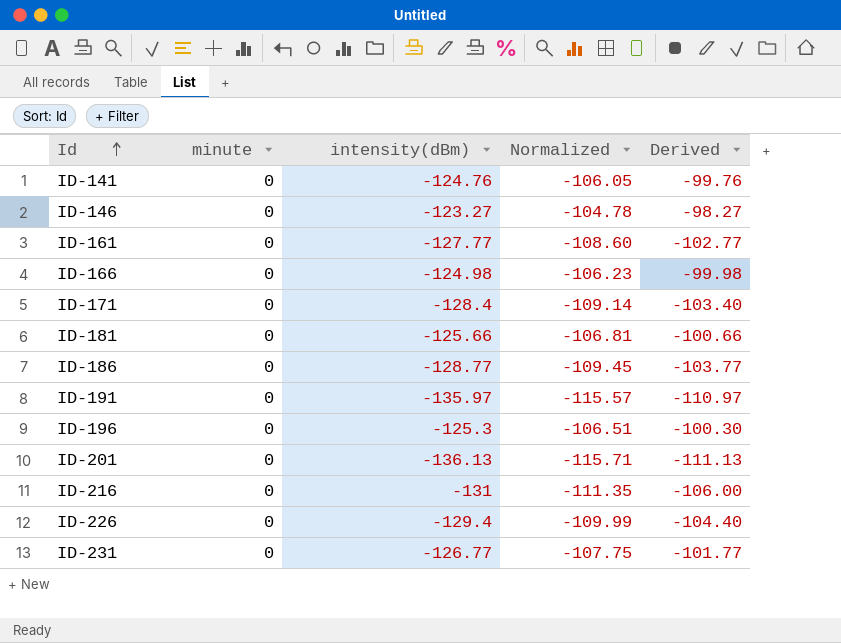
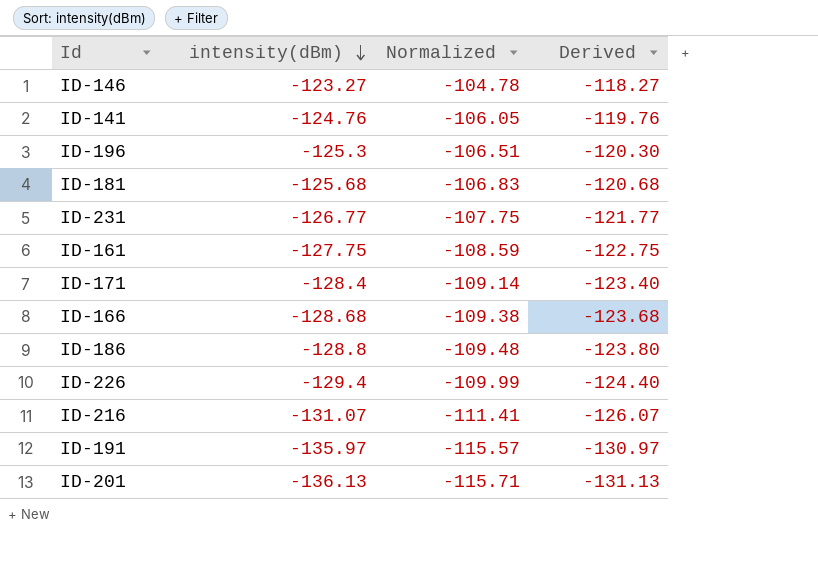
row order: Id ascending -> intensity(dBm) descending
column minute | position: 2 -> none
column Derived | formula: [intensity(dBm)] + 25 -> [intensity(dBm)] + 5
ID-181 | intensity(dBm): -125.66 -> -125.68
ID-181 | Normalized: -106.81 -> -106.83
ID-161 | intensity(dBm): -127.77 -> -127.75
ID-161 | Normalized: -108.60 -> -108.59
ID-166 | intensity(dBm): -124.98 -> -128.68
ID-166 | Normalized: -106.23 -> -109.38
ID-186 | intensity(dBm): -128.77 -> -128.8
ID-186 | Normalized: -109.45 -> -109.48
ID-216 | intensity(dBm): -131 -> -131.07
ID-216 | Normalized: -111.35 -> -111.41

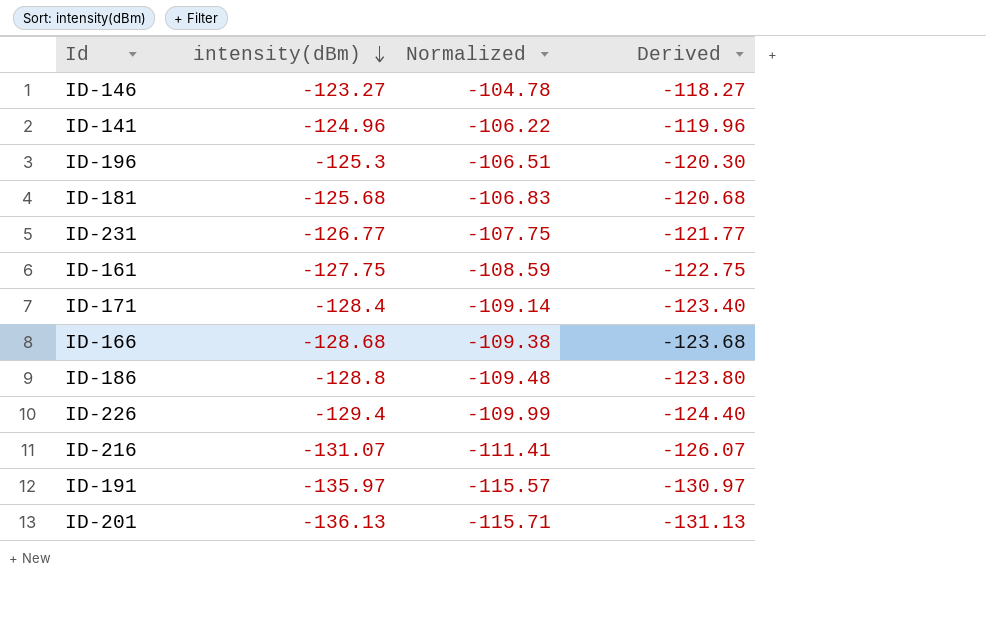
ID-141 | intensity(dBm): -124.76 -> -124.96
ID-141 | Normalized: -106.05 -> -106.22
ID-141 | Derived: -119.76 -> -119.96

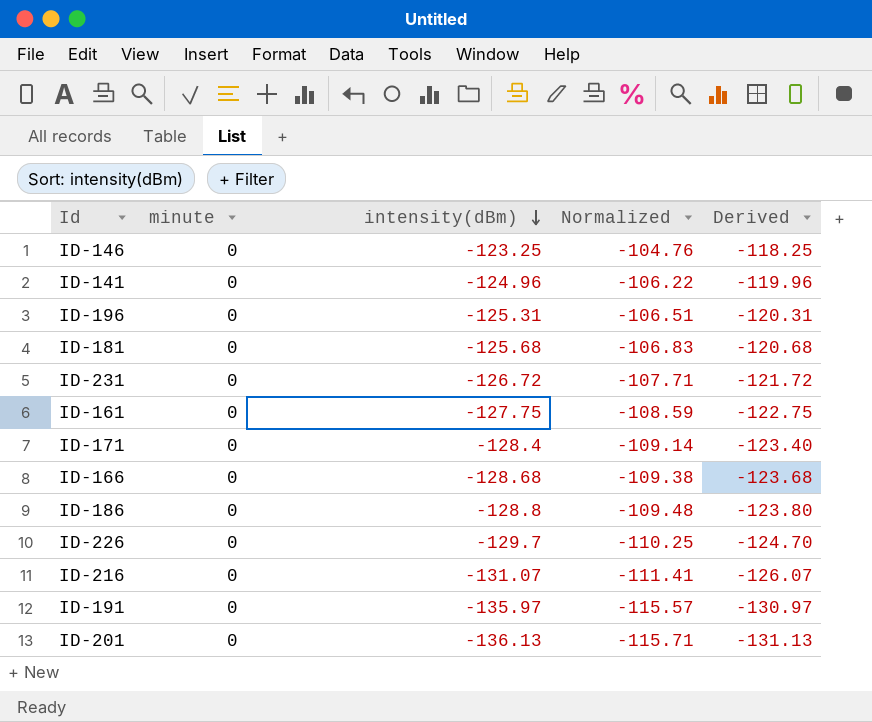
column minute | position: none -> 2
ID-146 | intensity(dBm): -123.27 -> -123.25
ID-146 | Normalized: -104.78 -> -104.76
ID-146 | Derived: -118.27 -> -118.25
ID-196 | intensity(dBm): -125.3 -> -125.31
ID-196 | Derived: -120.30 -> -120.31
ID-231 | intensity(dBm): -126.77 -> -126.72
ID-231 | Normalized: -107.75 -> -107.71
ID-231 | Derived: -121.77 -> -121.72
ID-226 | intensity(dBm): -129.4 -> -129.7
ID-226 | Normalized: -109.99 -> -110.25
ID-226 | Derived: -124.40 -> -124.70

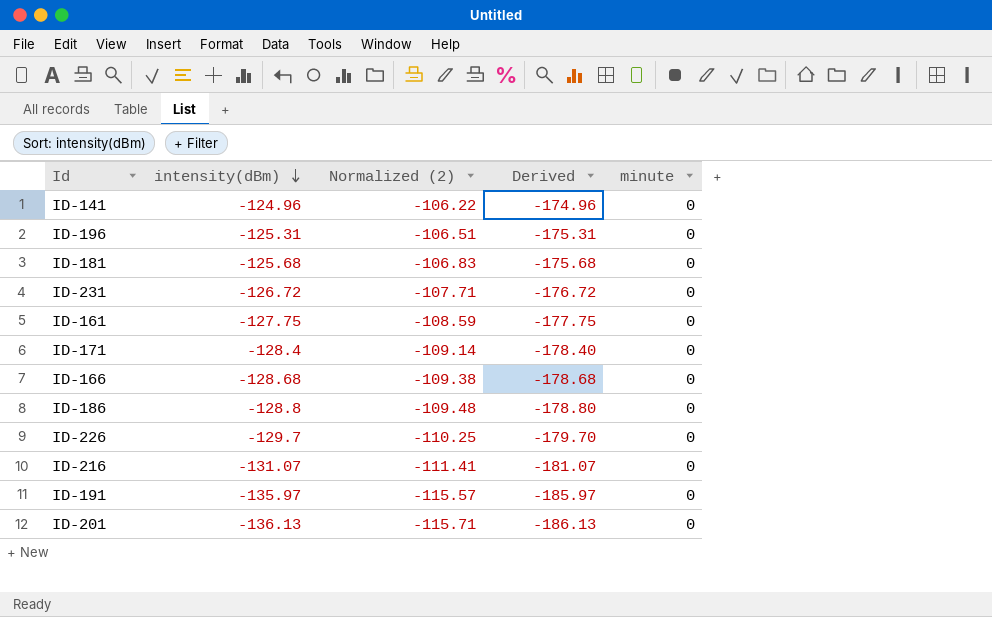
column name: Normalized -> Normalized (2)
column Derived | formula: [intensity(dBm)] + 5 -> [intensity(dBm)] - 50
column minute | position: 2 -> 5
row ID-146: 0 | -123.25 | -104.76 | -118.25 -> none

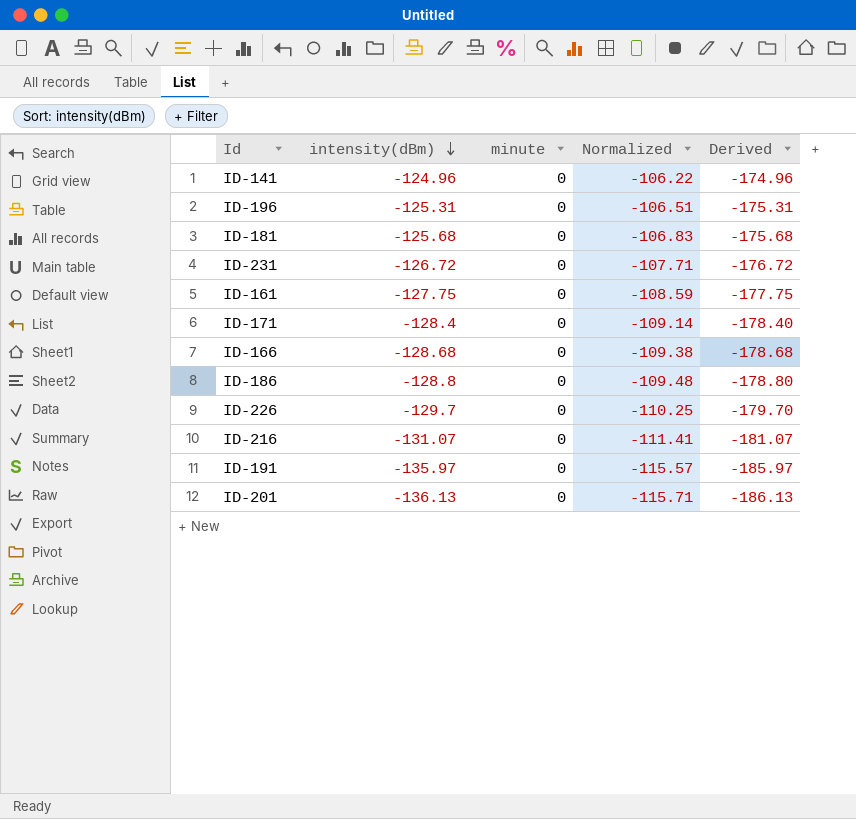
column minute | position: 5 -> 3
column name: Normalized (2) -> Normalized

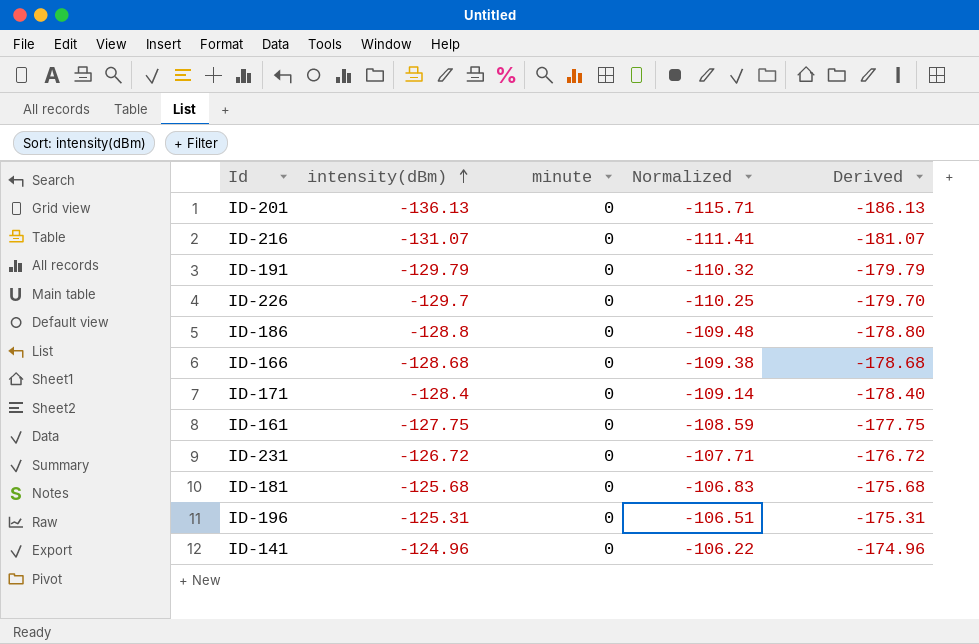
row order: intensity(dBm) descending -> intensity(dBm) ascending
ID-191 | intensity(dBm): -135.97 -> -129.79
ID-191 | Normalized: -115.57 -> -110.32
ID-191 | Derived: -185.97 -> -179.79

